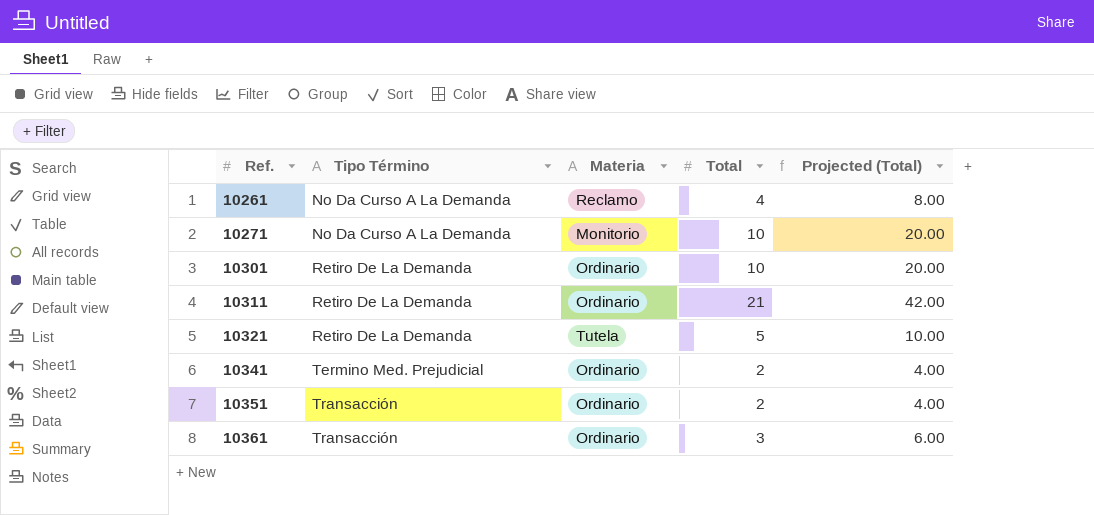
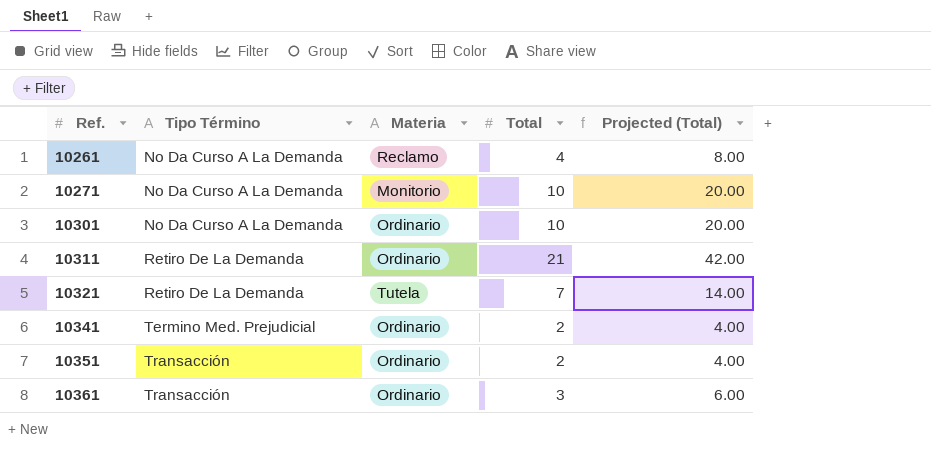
10301 | Tipo Término: Retiro De La Demanda -> No Da Curso A La Demanda
10321 | Total: 5 -> 7
10321 | Projected (Total): 10.00 -> 14.00

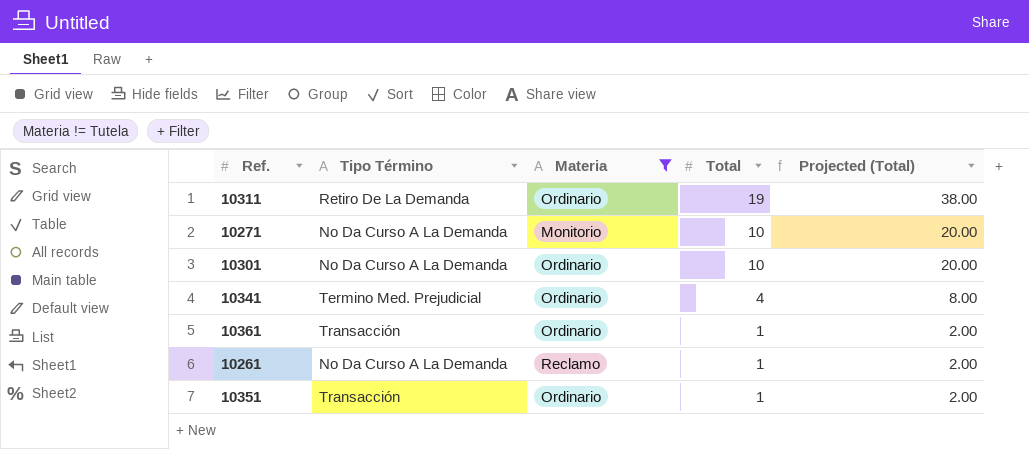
filter: none -> Materia != Tutela
row order: Ref. ascending -> Total descending
10311 | Total: 21 -> 19
10311 | Projected (Total): 42.00 -> 38.00
10341 | Total: 2 -> 4
10341 | Projected (Total): 4.00 -> 8.00
10361 | Total: 3 -> 1
10361 | Projected (Total): 6.00 -> 2.00
10261 | Total: 4 -> 1
10261 | Projected (Total): 8.00 -> 2.00
10351 | Total: 2 -> 1
10351 | Projected (Total): 4.00 -> 2.00

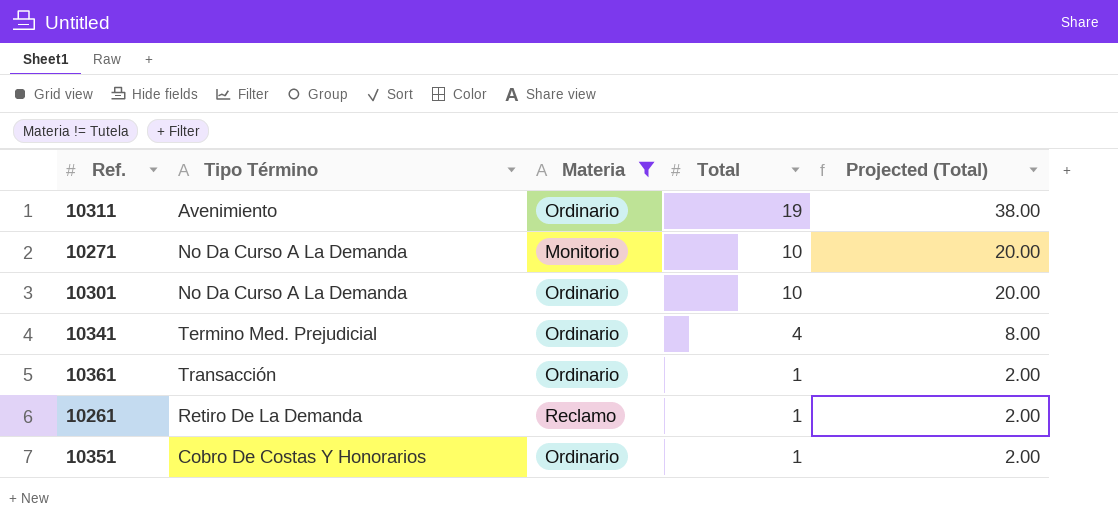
10311 | Tipo Término: Retiro De La Demanda -> Avenimiento
10261 | Tipo Término: No Da Curso A La Demanda -> Retiro De La Demanda
10351 | Tipo Término: Transacción -> Cobro De Costas Y Honorarios

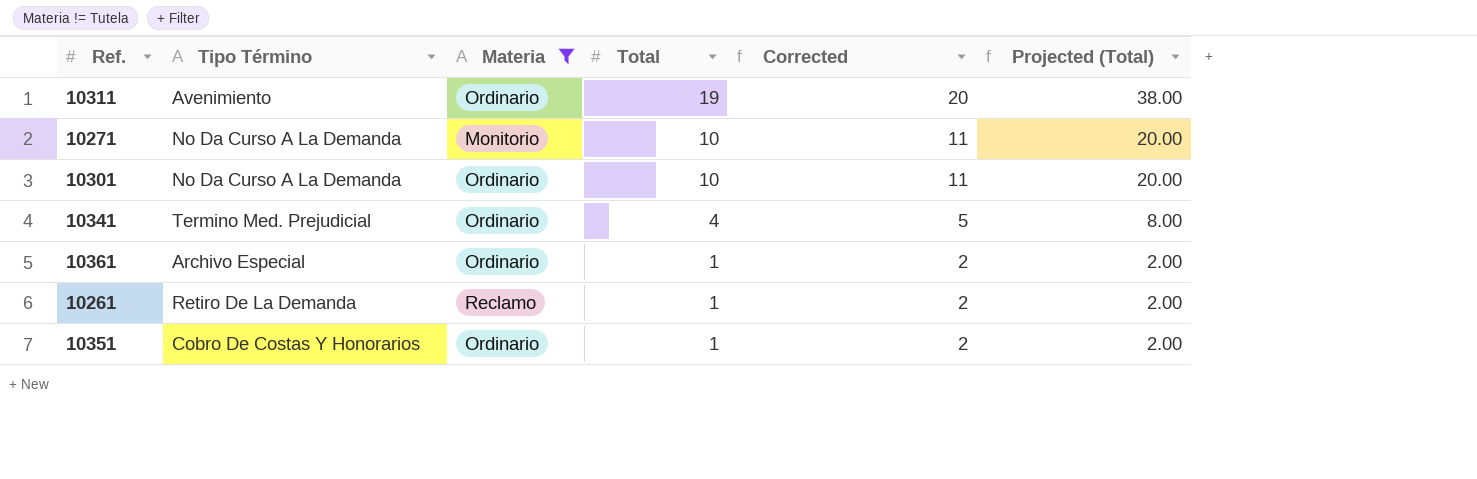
column Corrected | formula: none -> [Total] + 1
10361 | Tipo Término: Transacción -> Archivo Especial

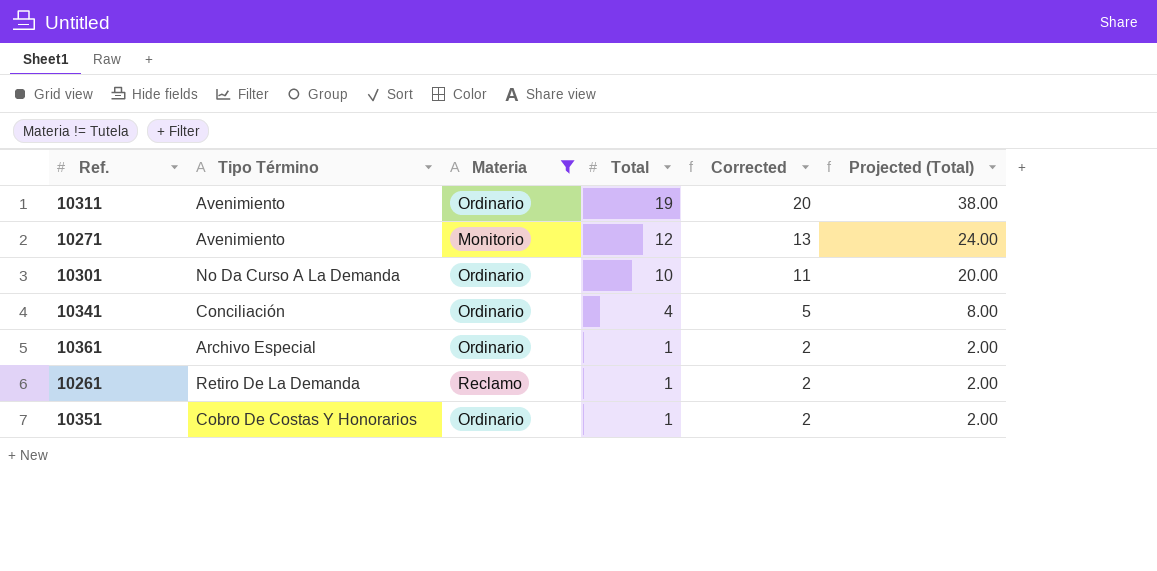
10271 | Tipo Término: No Da Curso A La Demanda -> Avenimiento
10271 | Total: 10 -> 12
10271 | Corrected: 11 -> 13
10271 | Projected (Total): 20.00 -> 24.00
10341 | Tipo Término: Termino Med. Prejudicial -> Conciliación

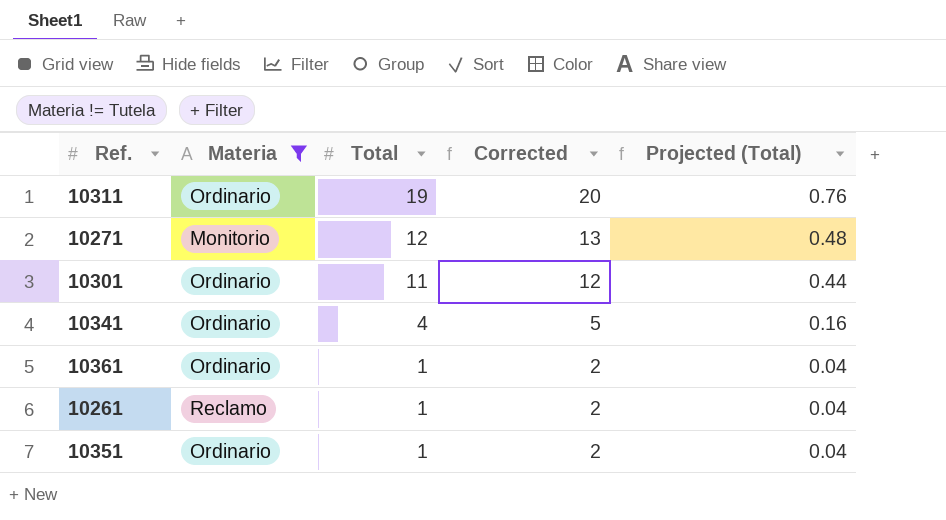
column Tipo Término | position: 2 -> none
column Projected (Total) | formula: [Total] * 2 -> [Total] * 0.04
10301 | Total: 10 -> 11
10301 | Corrected: 11 -> 12

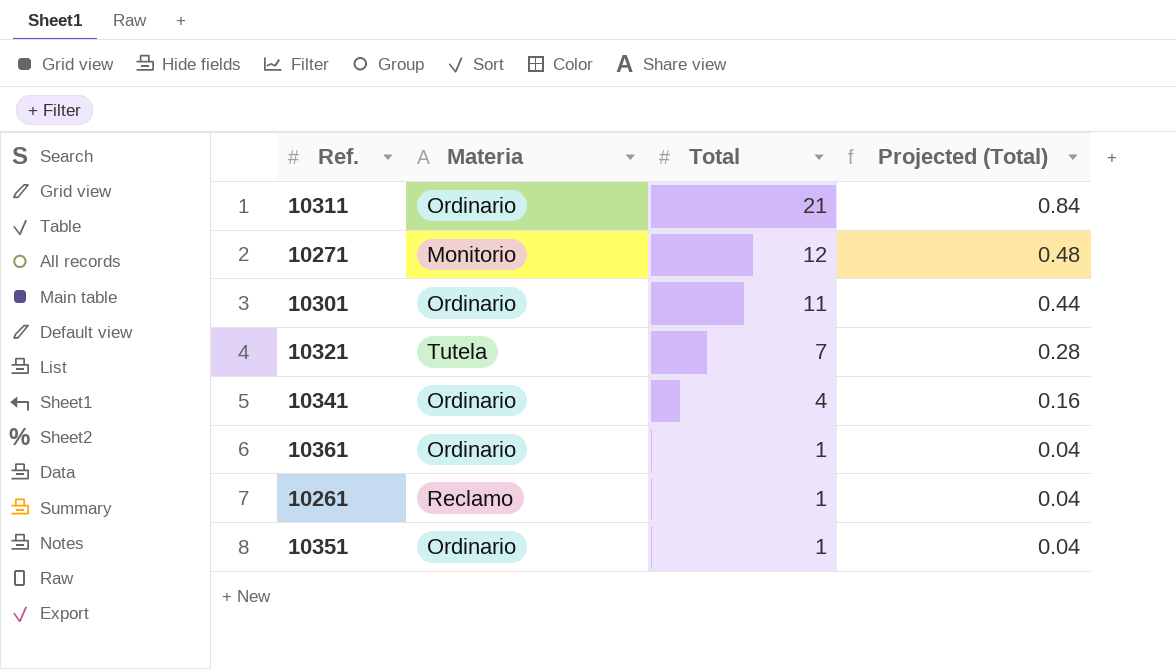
filter: Materia != Tutela -> none
column Corrected | formula: [Total] + 1 -> none
10311 | Total: 19 -> 21
10311 | Projected (Total): 0.76 -> 0.84

